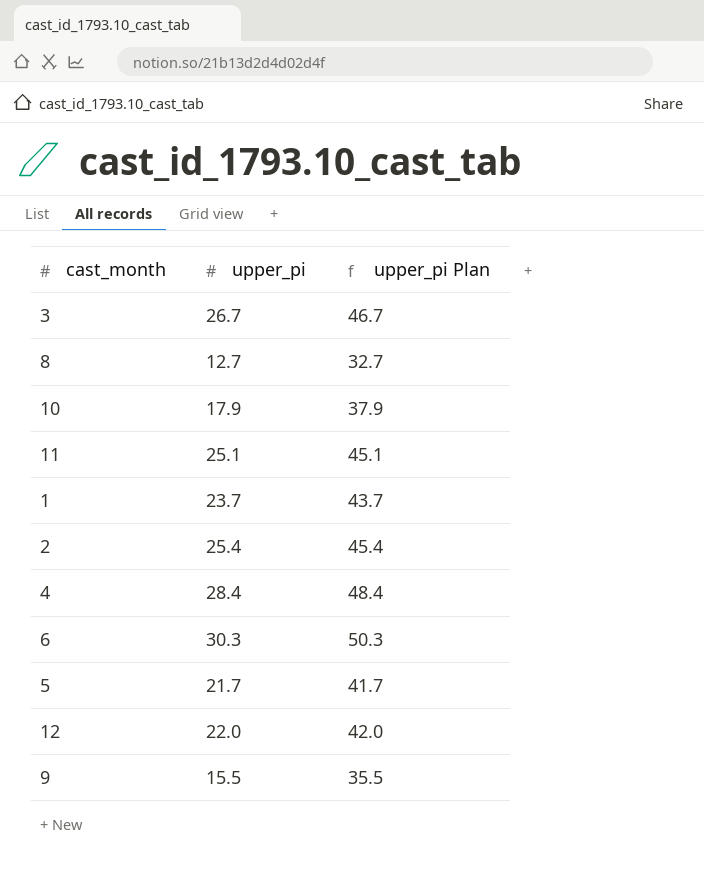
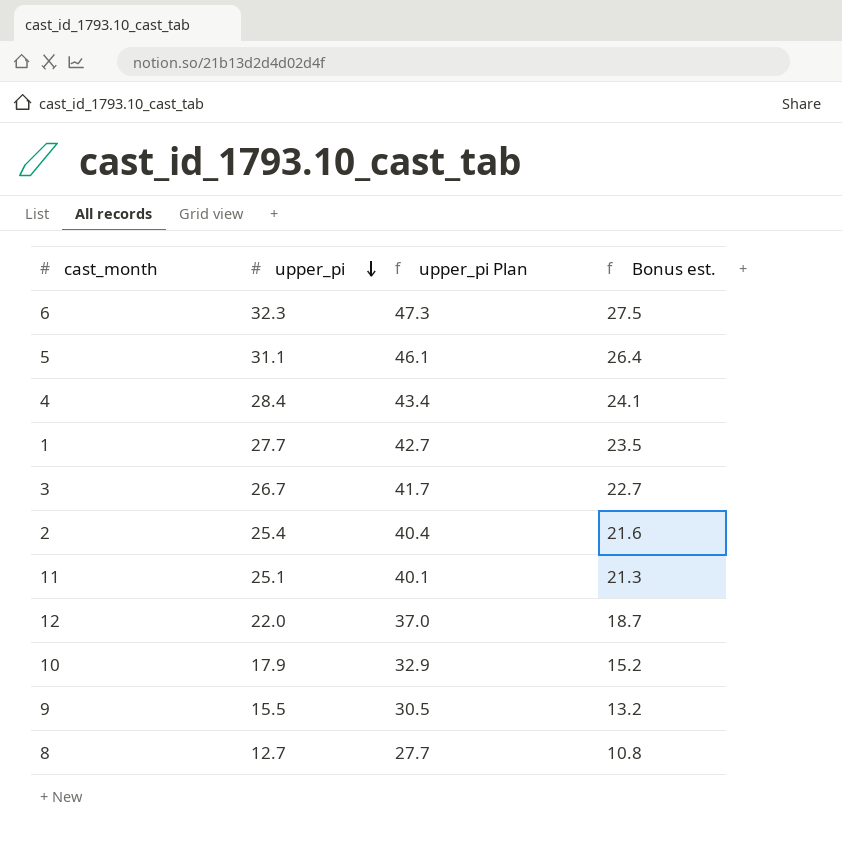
row order: none -> upper_pi descending
column upper_pi Plan | formula: [upper_pi] + 20 -> [upper_pi] + 15
column Bonus est. | formula: none -> [upper_pi] * 0.85
6 | upper_pi: 30.3 -> 32.3
5 | upper_pi: 21.7 -> 31.1
1 | upper_pi: 23.7 -> 27.7

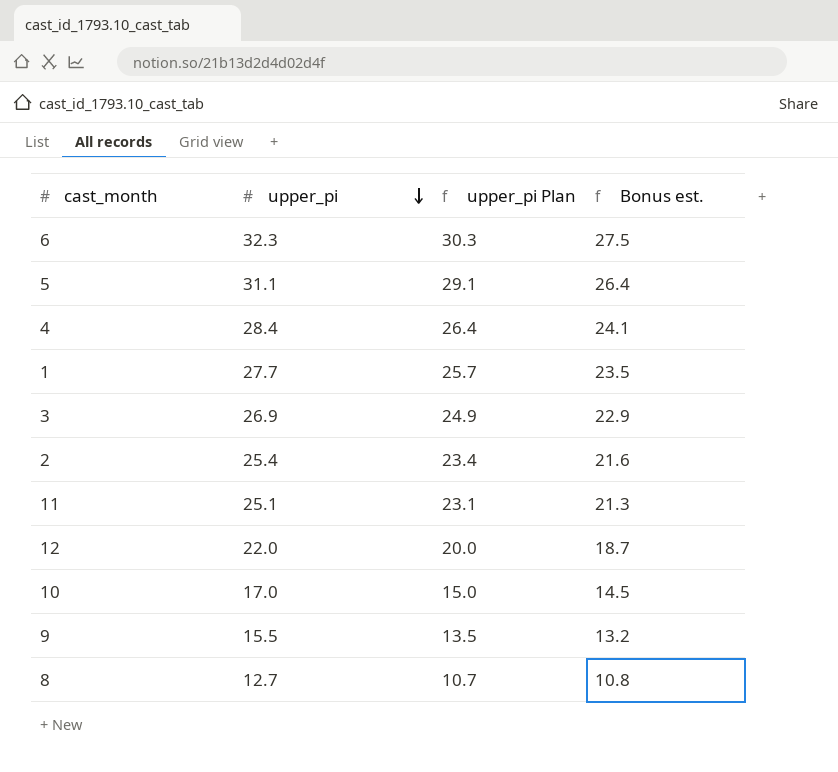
column upper_pi Plan | formula: [upper_pi] + 15 -> [upper_pi] - 2
3 | upper_pi: 26.7 -> 26.9
3 | Bonus est.: 22.7 -> 22.9
10 | upper_pi: 17.9 -> 17.0
10 | Bonus est.: 15.2 -> 14.5

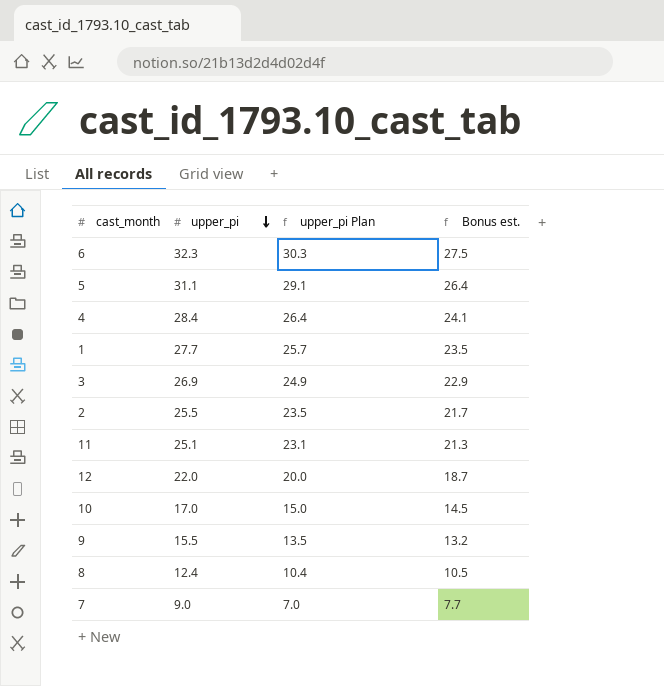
2 | upper_pi: 25.4 -> 25.5
2 | upper_pi Plan: 23.4 -> 23.5
2 | Bonus est.: 21.6 -> 21.7
8 | upper_pi: 12.7 -> 12.4
8 | upper_pi Plan: 10.7 -> 10.4
8 | Bonus est.: 10.8 -> 10.5
row 7: none -> 9.0 | 7.0 | 7.7

